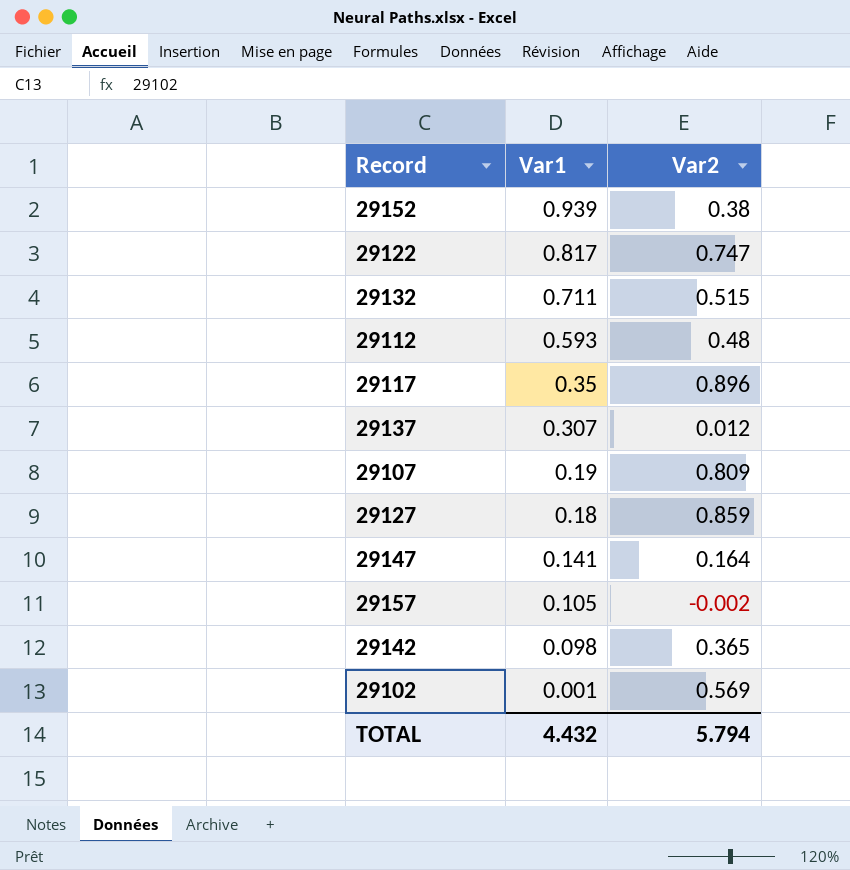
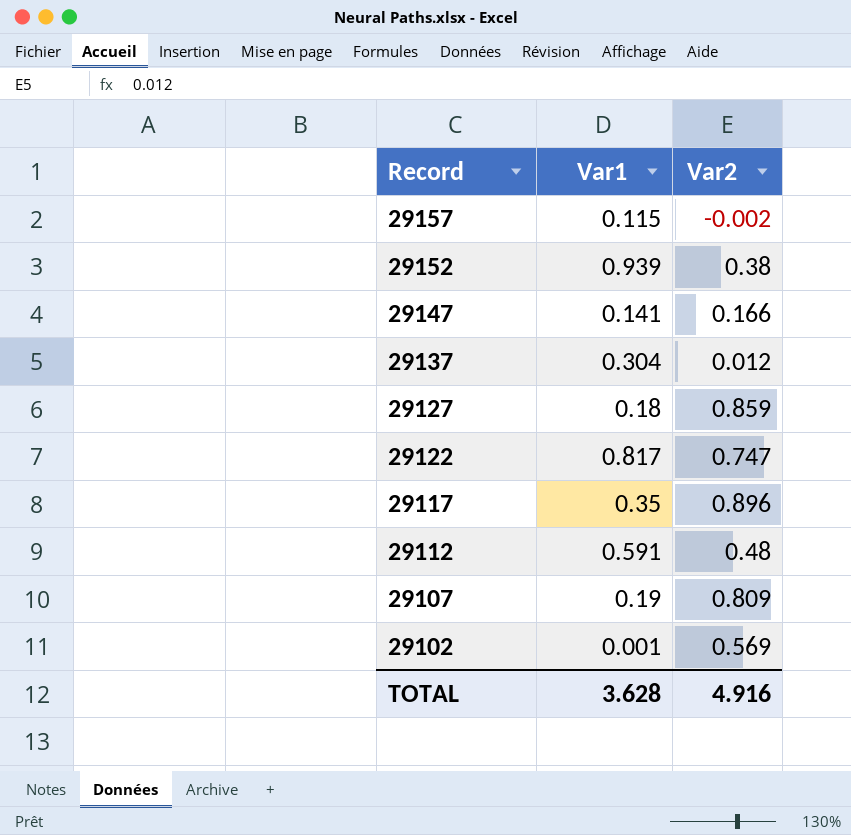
row order: Var1 descending -> Record descending
row 29132: 0.711 | 0.515 -> none
row 29142: 0.098 | 0.365 -> none
29157 | Var1: 0.105 -> 0.115
29147 | Var2: 0.164 -> 0.166
29137 | Var1: 0.307 -> 0.304
29112 | Var1: 0.593 -> 0.591
TOTAL | Var1: 4.432 -> 3.628
TOTAL | Var2: 5.794 -> 4.916

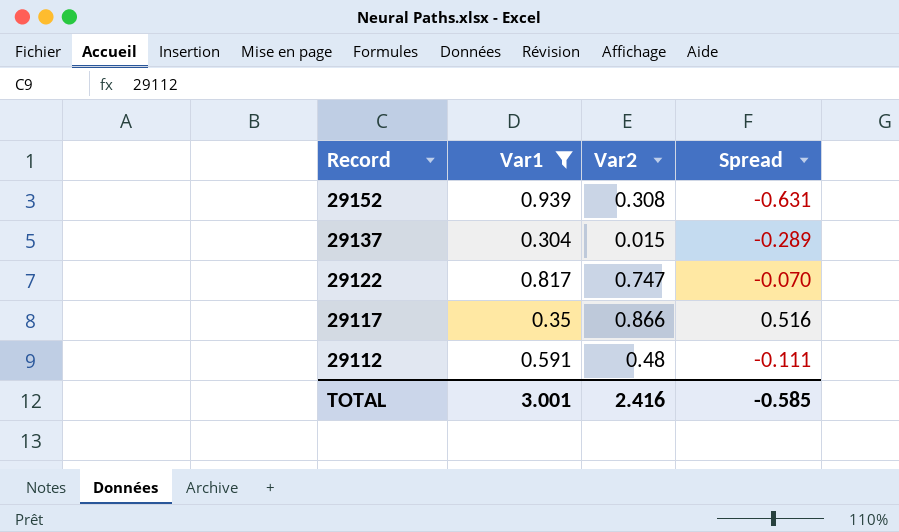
filter: none -> Var1 >= 0.304
column Spread | formula: none -> [Var2] - [Var1]
29152 | Var2: 0.38 -> 0.308
29137 | Var2: 0.012 -> 0.015
29117 | Var2: 0.896 -> 0.866
TOTAL | Var1: 3.628 -> 3.001
TOTAL | Var2: 4.916 -> 2.416

